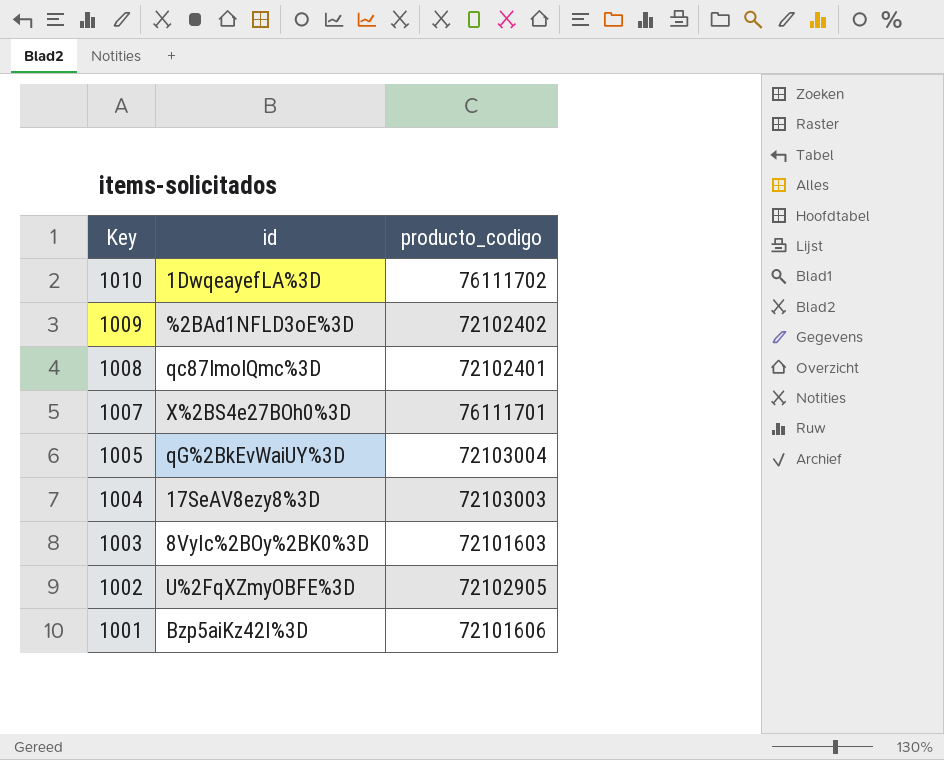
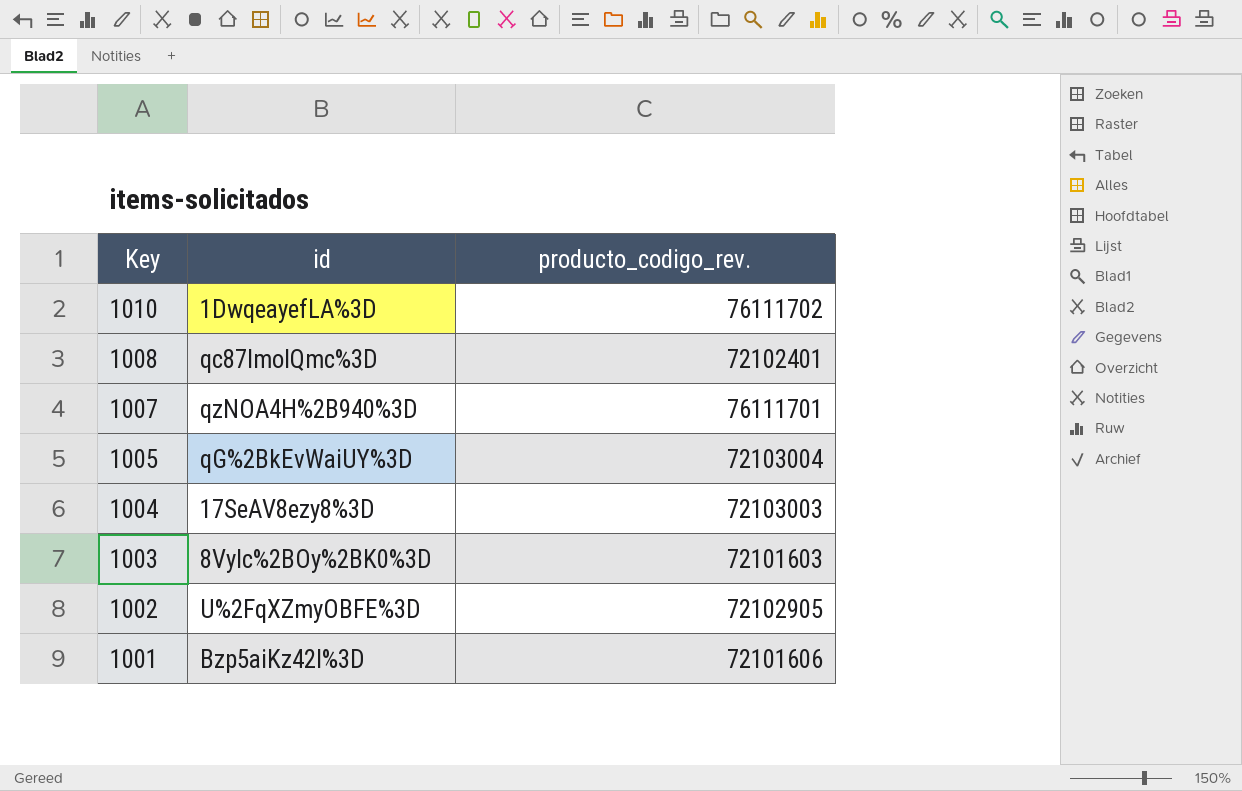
column name: producto_codigo -> producto_codigo_rev.
row 1009: %2BAd1NFLD3oE%3D | 72102402 -> none
1007 | id: X%2BS4e27BOh0%3D -> qzNOA4H%2B940%3D

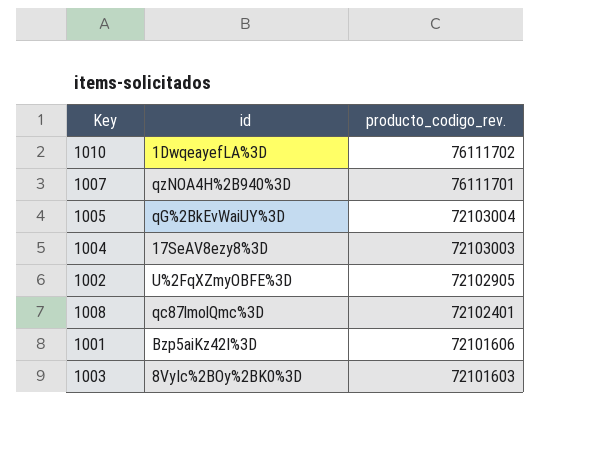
row order: Key descending -> producto_codigo_rev. descending

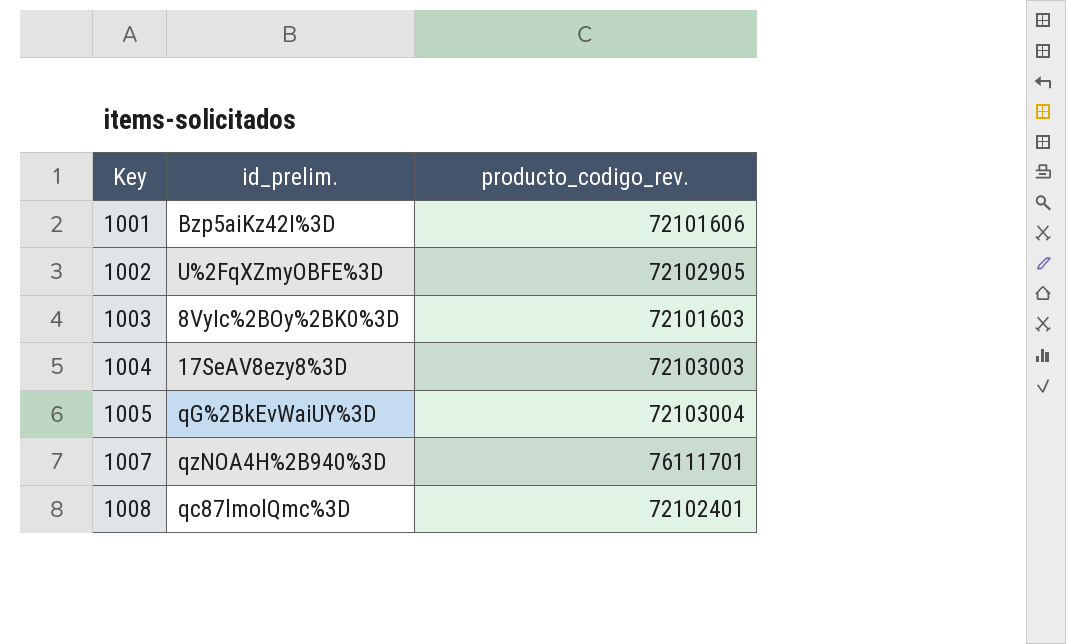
row order: producto_codigo_rev. descending -> Key ascending
column name: id -> id_prelim.
row 1010: 1DwqeayefLA%3D | 76111702 -> none

